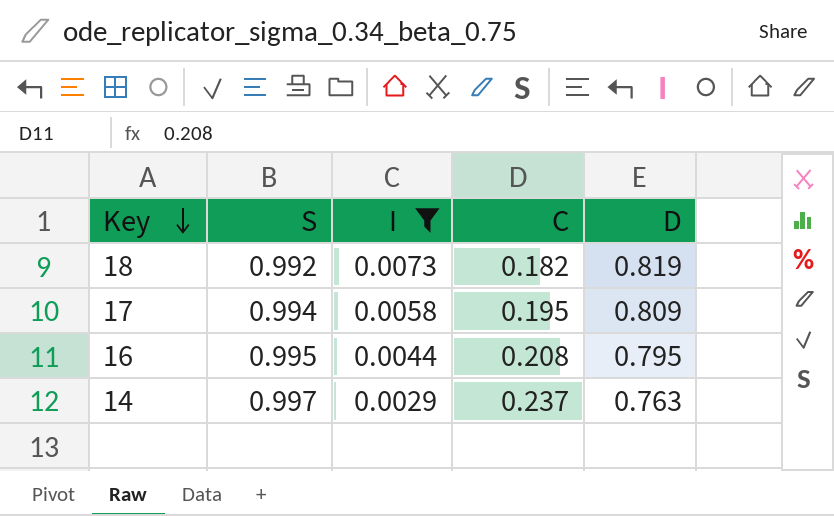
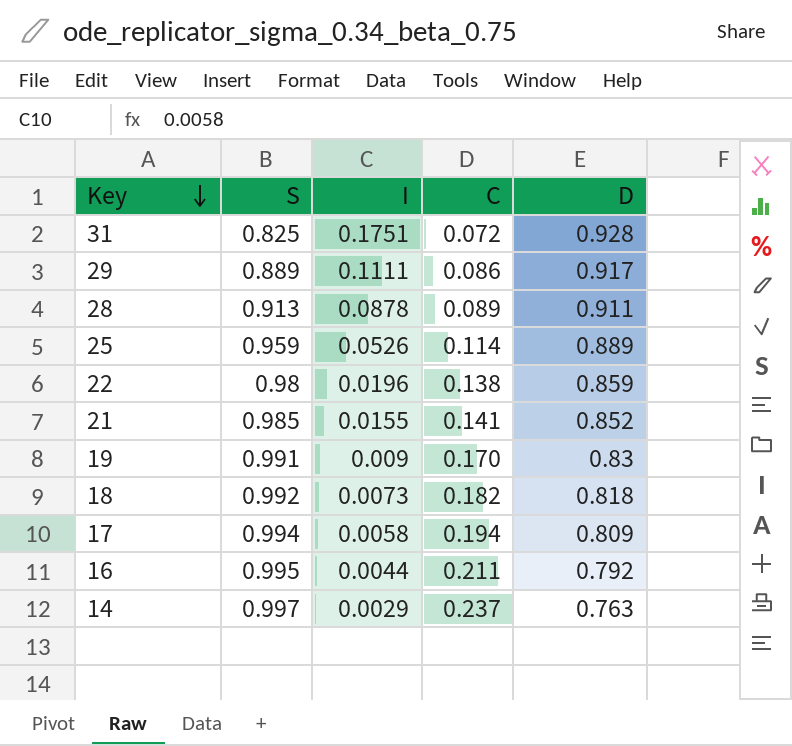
filter: I <= 0.0073 -> none
18 | D: 0.819 -> 0.818
17 | C: 0.195 -> 0.194
16 | C: 0.208 -> 0.211
16 | D: 0.795 -> 0.792

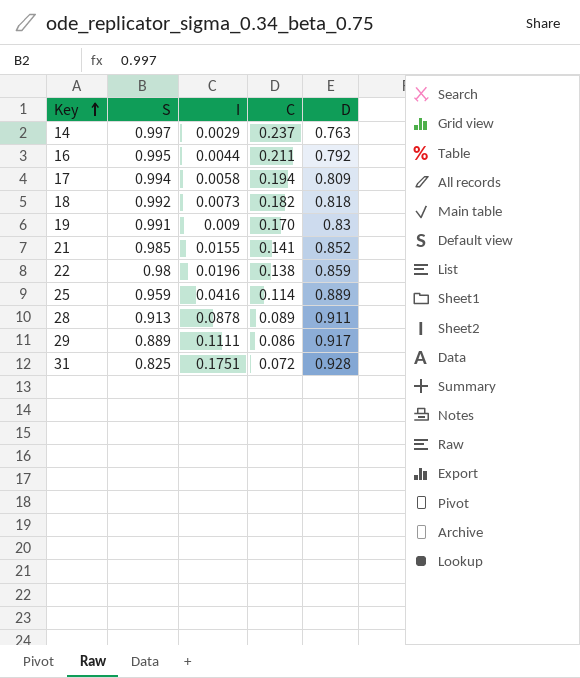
row order: Key descending -> Key ascending
25 | I: 0.0526 -> 0.0416

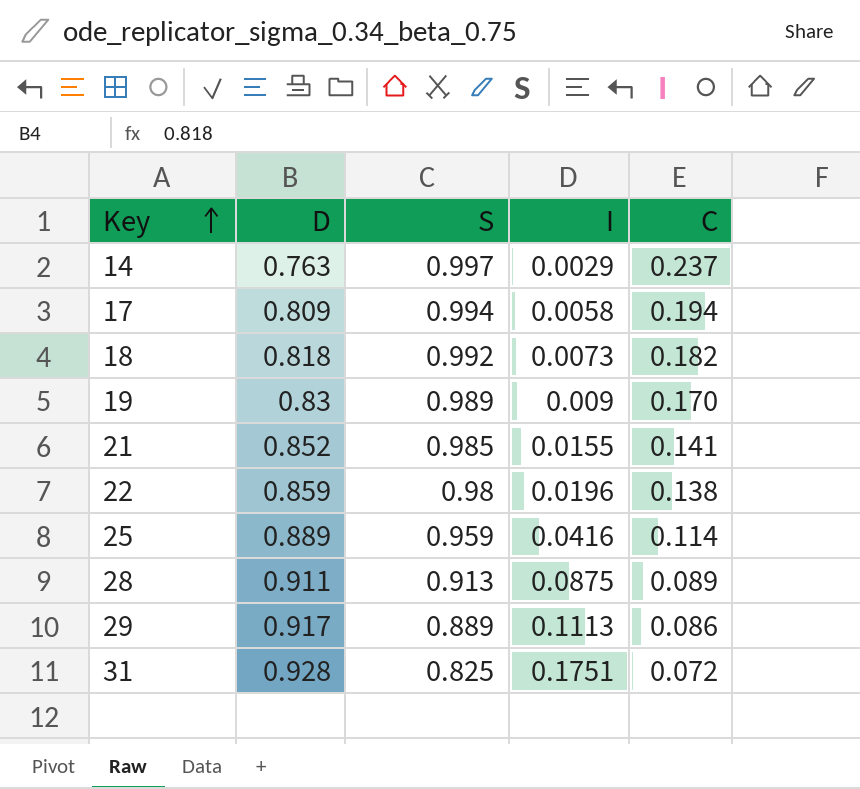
column D | position: 5 -> 2
row 16: 0.995 | 0.0044 | 0.211 | 0.792 -> none
19 | S: 0.991 -> 0.989
28 | I: 0.0878 -> 0.0875
29 | I: 0.1111 -> 0.1113

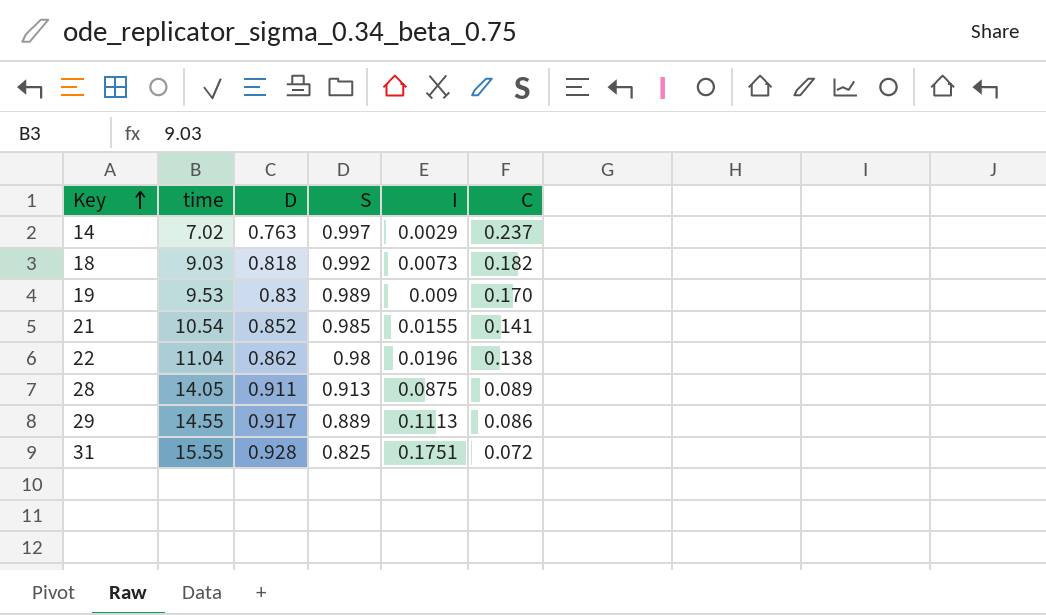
column time | position: none -> 2
row 17: 0.809 | 0.994 | 0.0058 | 0.194 -> none
row 25: 0.889 | 0.959 | 0.0416 | 0.114 -> none
22 | D: 0.859 -> 0.862

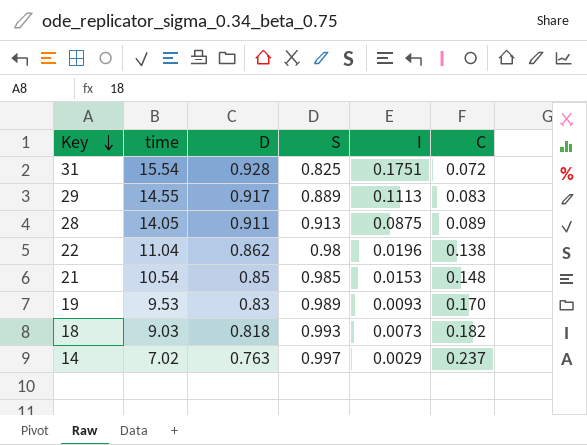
row order: Key ascending -> Key descending
31 | time: 15.55 -> 15.54
29 | C: 0.086 -> 0.083
21 | D: 0.852 -> 0.85
21 | I: 0.0155 -> 0.0153
21 | C: 0.141 -> 0.148
19 | I: 0.009 -> 0.0093
18 | S: 0.992 -> 0.993

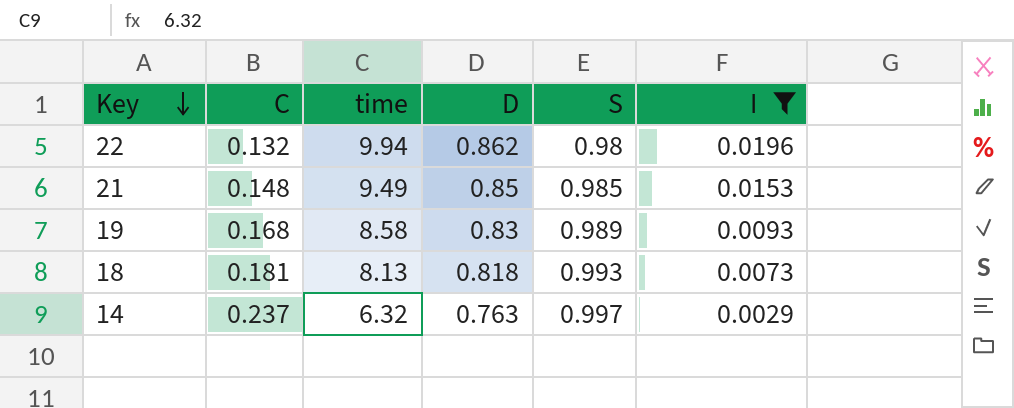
filter: none -> I <= 0.0196
column C | position: 6 -> 2
22 | C: 0.138 -> 0.132
22 | time: 11.04 -> 9.94
21 | time: 10.54 -> 9.49
19 | C: 0.170 -> 0.168
19 | time: 9.53 -> 8.58
18 | C: 0.182 -> 0.181
18 | time: 9.03 -> 8.13
14 | time: 7.02 -> 6.32

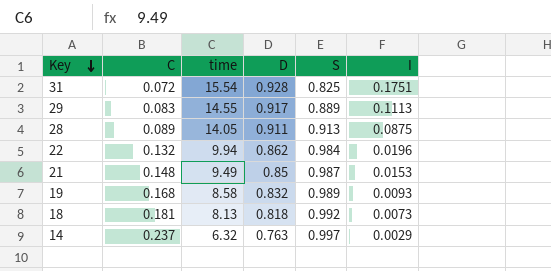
filter: I <= 0.0196 -> none
22 | S: 0.98 -> 0.984
21 | S: 0.985 -> 0.987
19 | D: 0.83 -> 0.832
18 | S: 0.993 -> 0.992

